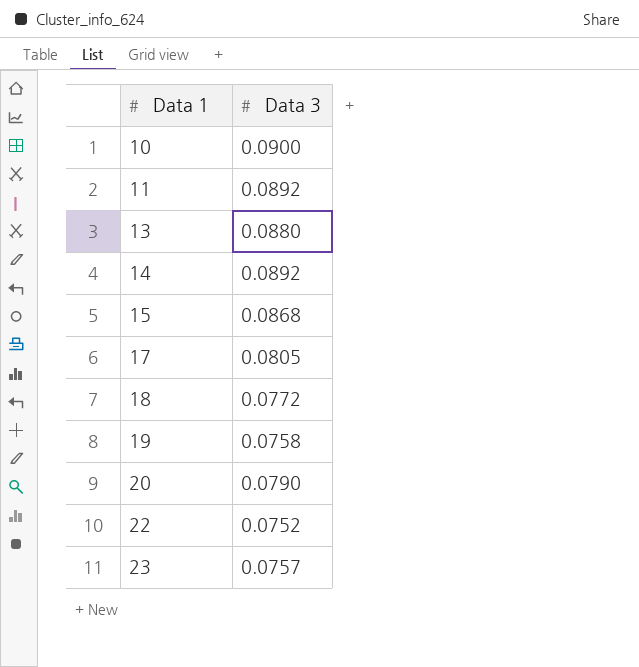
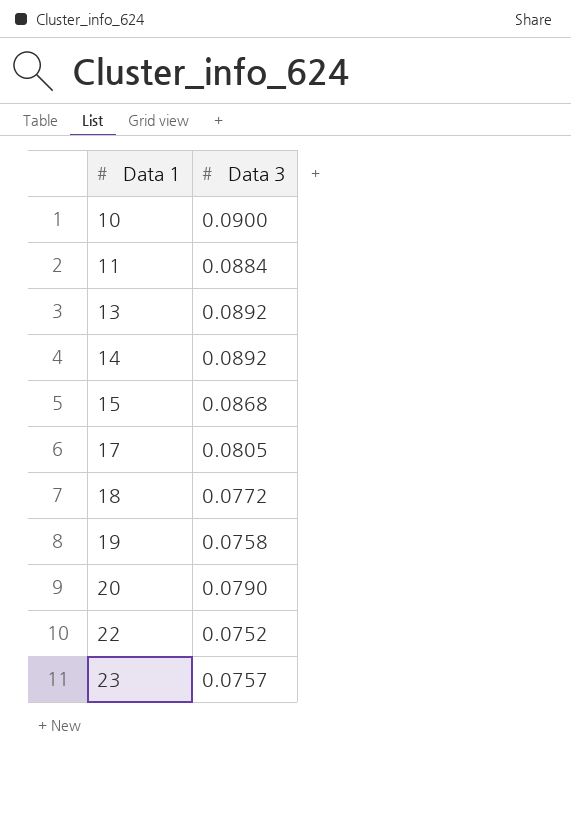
11 | Data 3: 0.0892 -> 0.0884
13 | Data 3: 0.0880 -> 0.0892

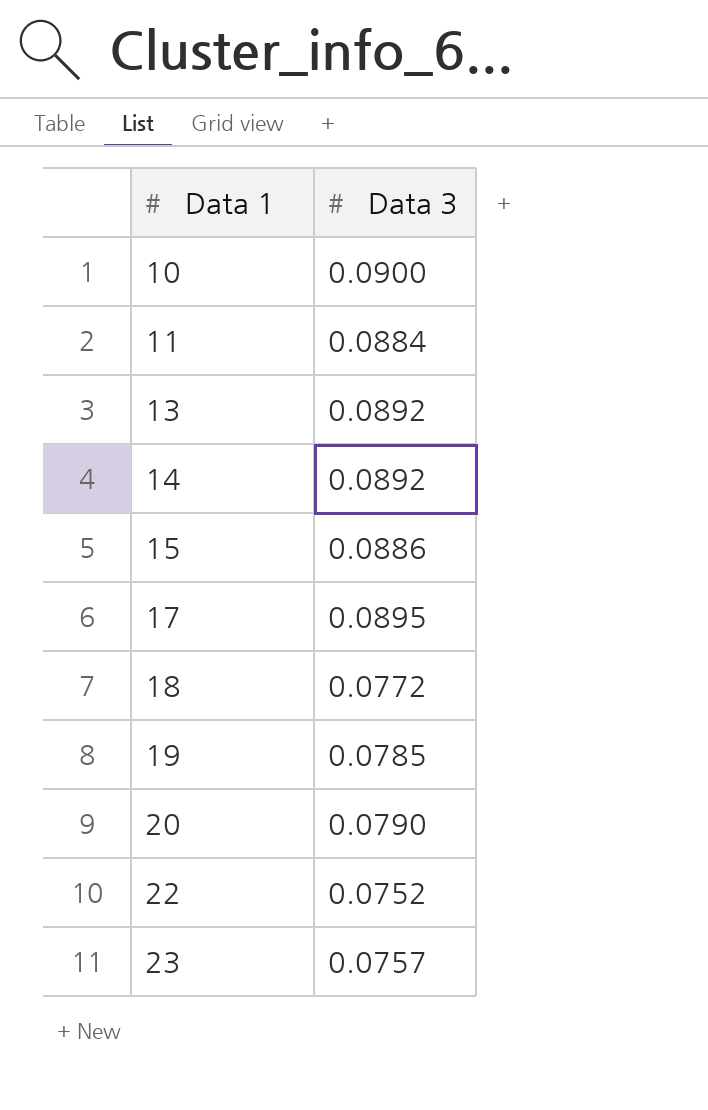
15 | Data 3: 0.0868 -> 0.0886
17 | Data 3: 0.0805 -> 0.0895
19 | Data 3: 0.0758 -> 0.0785

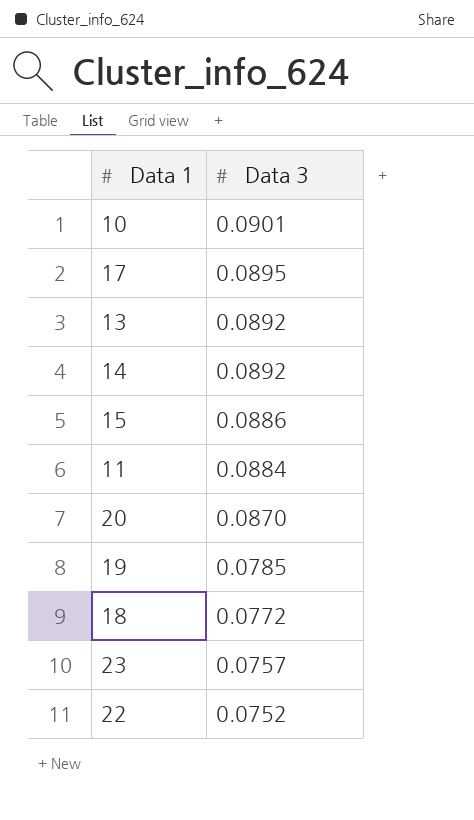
row order: Data 1 ascending -> Data 3 descending
10 | Data 3: 0.0900 -> 0.0901
20 | Data 3: 0.0790 -> 0.0870

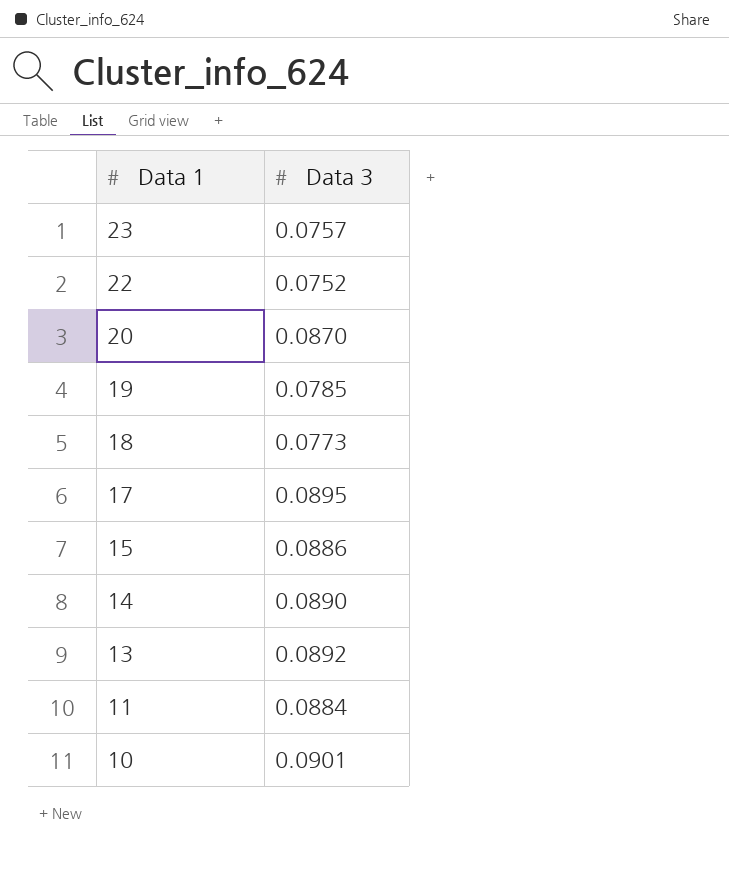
row order: Data 3 descending -> Data 1 descending
18 | Data 3: 0.0772 -> 0.0773
14 | Data 3: 0.0892 -> 0.0890

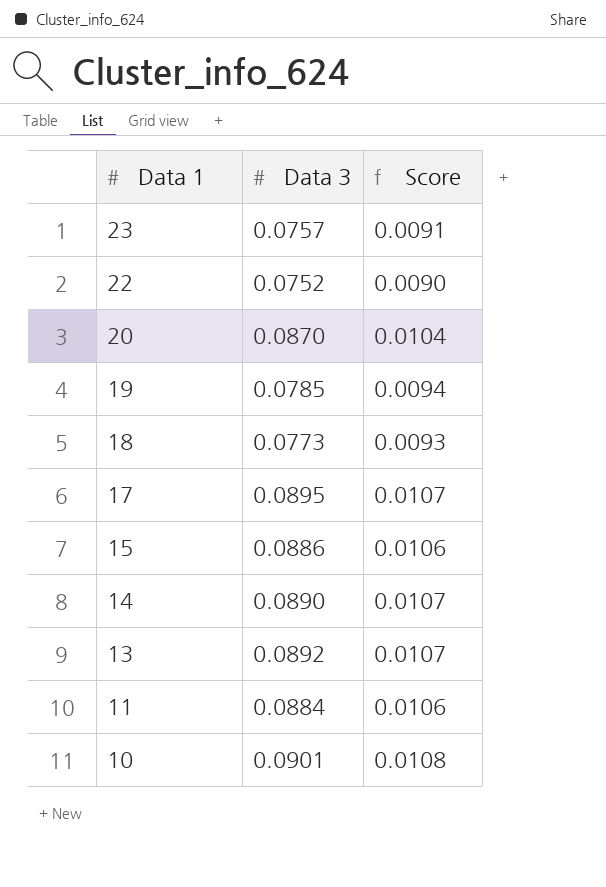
column Score | formula: none -> [Data 3] * 0.12

